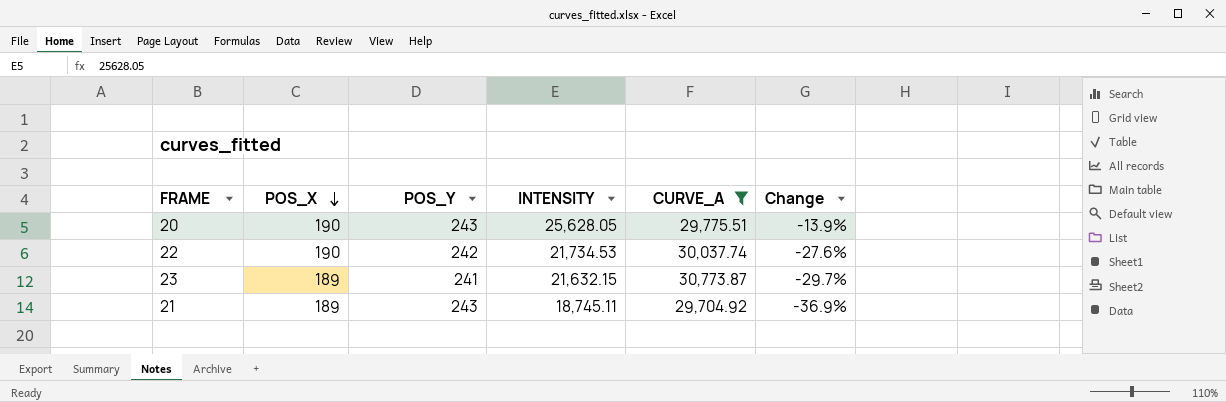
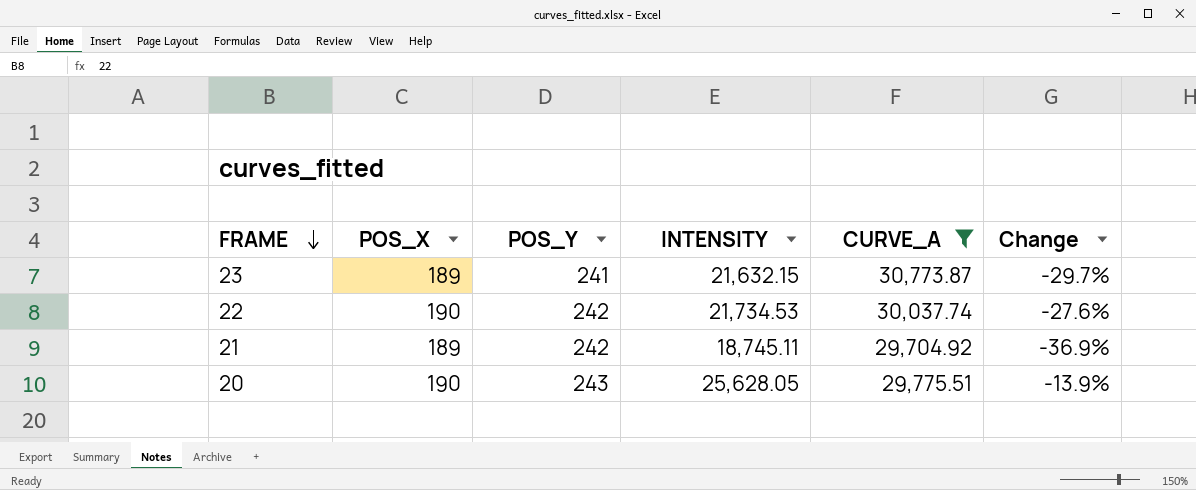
row order: POS_X descending -> FRAME descending
21 | POS_Y: 243 -> 242

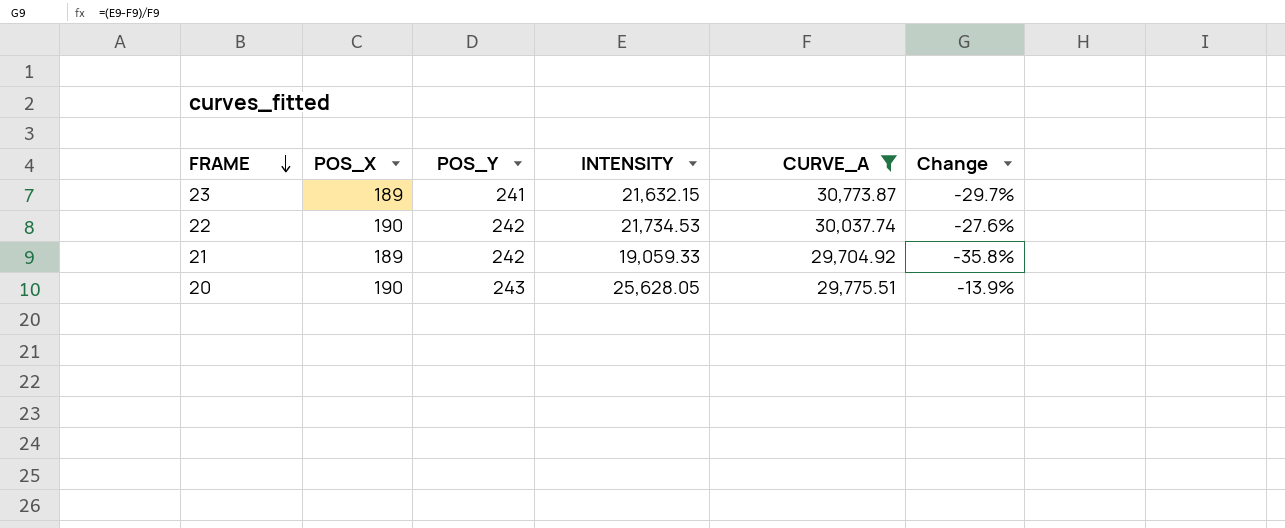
21 | INTENSITY: 18,745.11 -> 19,059.33
21 | Change: -36.9% -> -35.8%

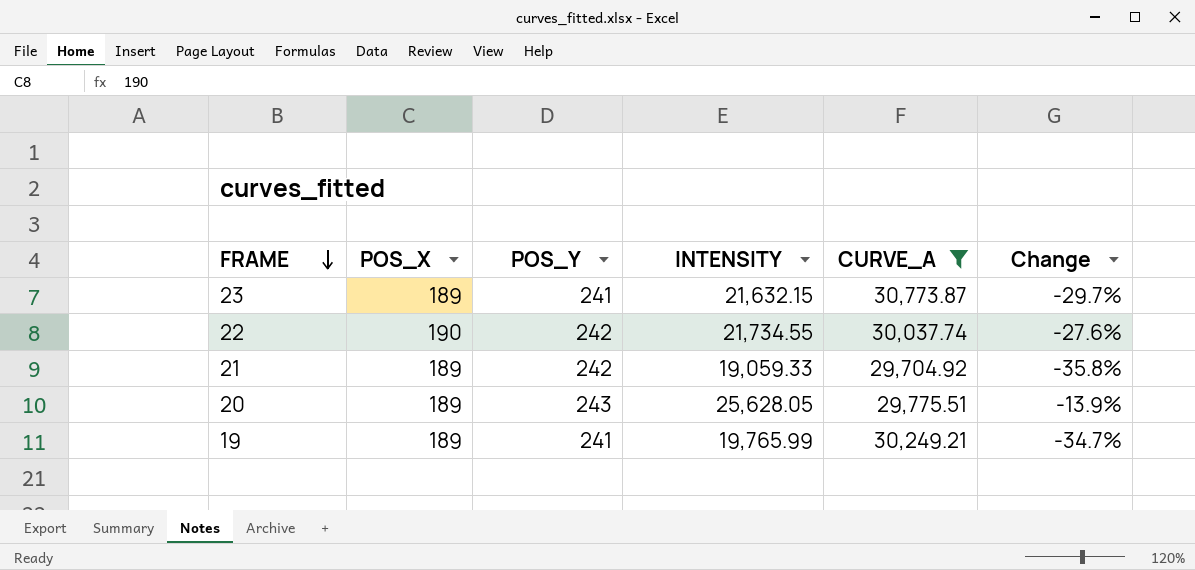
22 | INTENSITY: 21,734.53 -> 21,734.55
20 | POS_X: 190 -> 189
row 19: none -> 189 | 241 | 19,765.99 | 30,249.21 | -34.7%

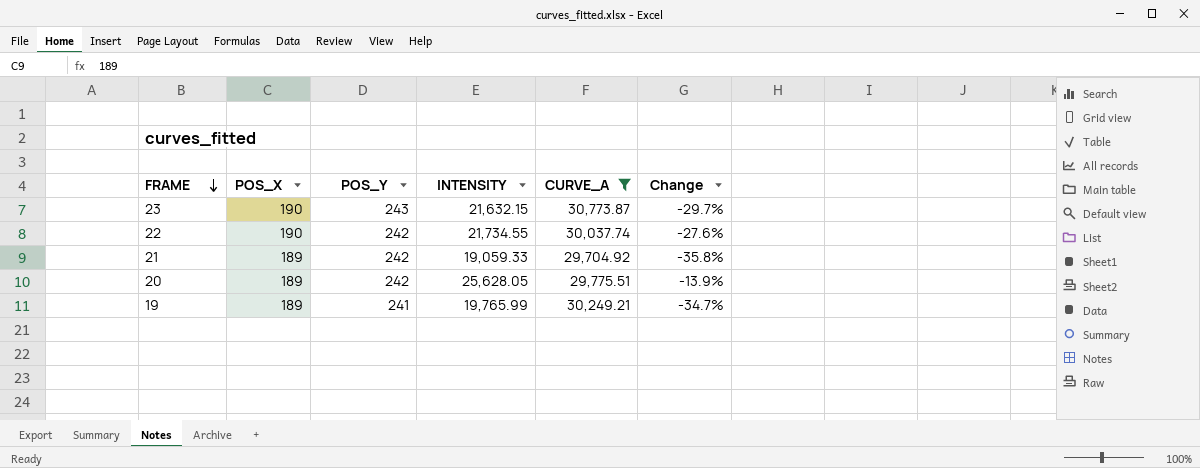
23 | POS_X: 189 -> 190
23 | POS_Y: 241 -> 243
20 | POS_Y: 243 -> 242

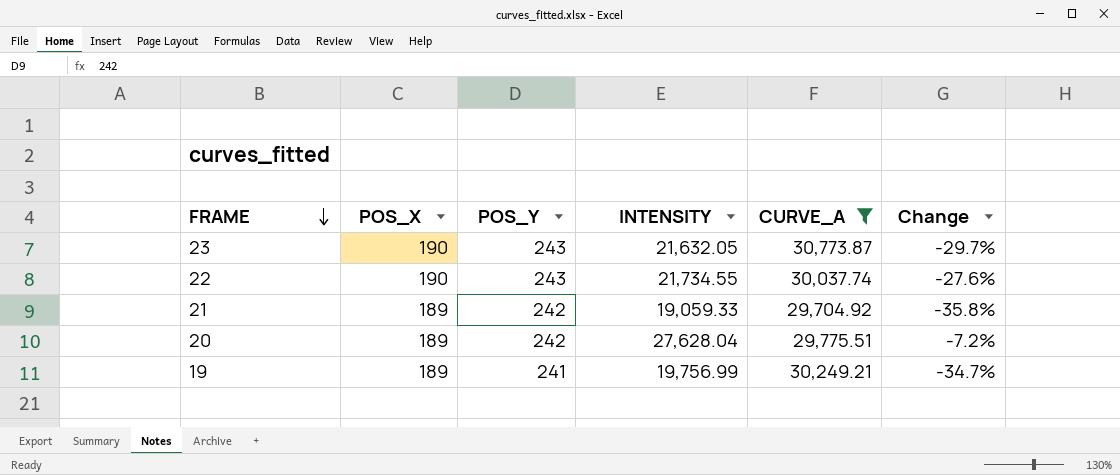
23 | INTENSITY: 21,632.15 -> 21,632.05
22 | POS_Y: 242 -> 243
20 | INTENSITY: 25,628.05 -> 27,628.04
20 | Change: -13.9% -> -7.2%
19 | INTENSITY: 19,765.99 -> 19,756.99

